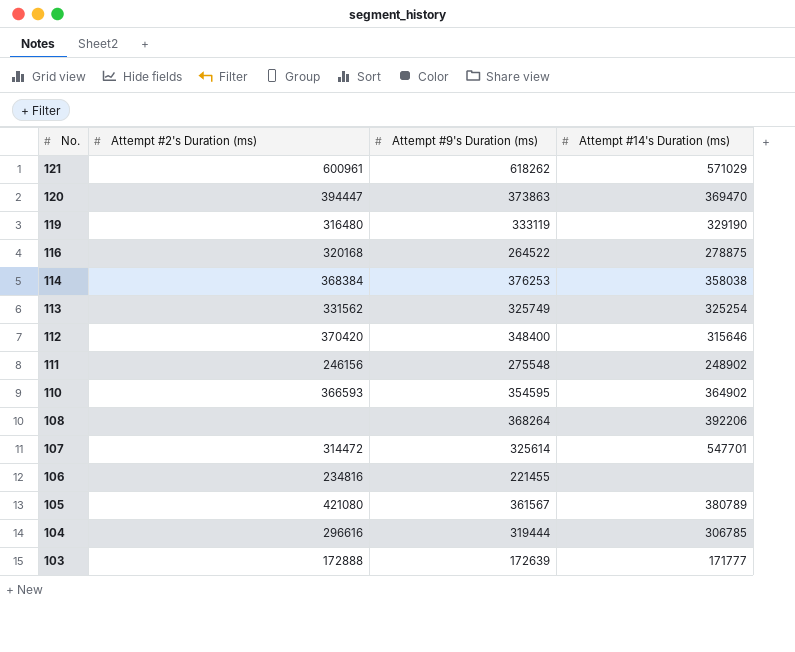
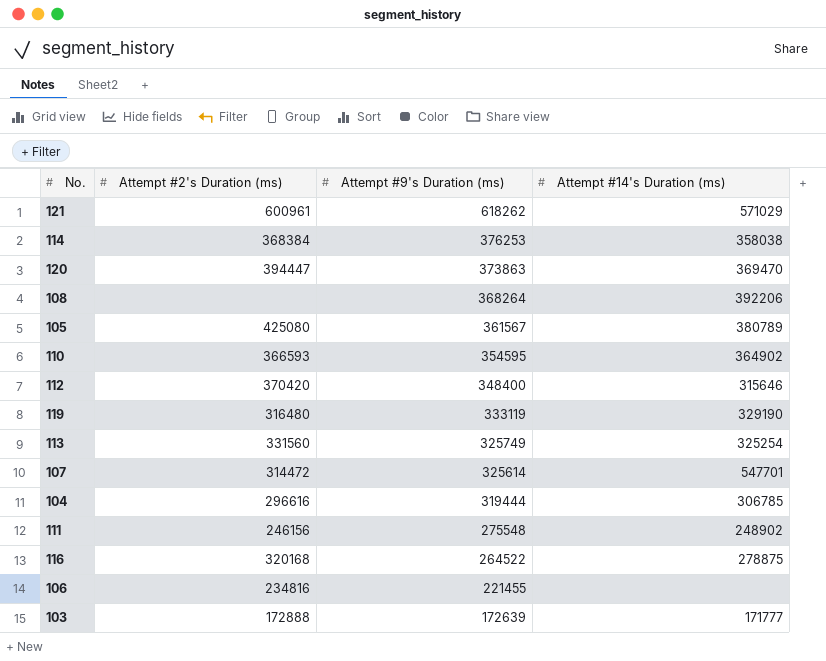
row order: No. descending -> Attempt #9's Duration (ms) descending
105 | Attempt #2's Duration (ms): 421080 -> 425080
113 | Attempt #2's Duration (ms): 331562 -> 331560

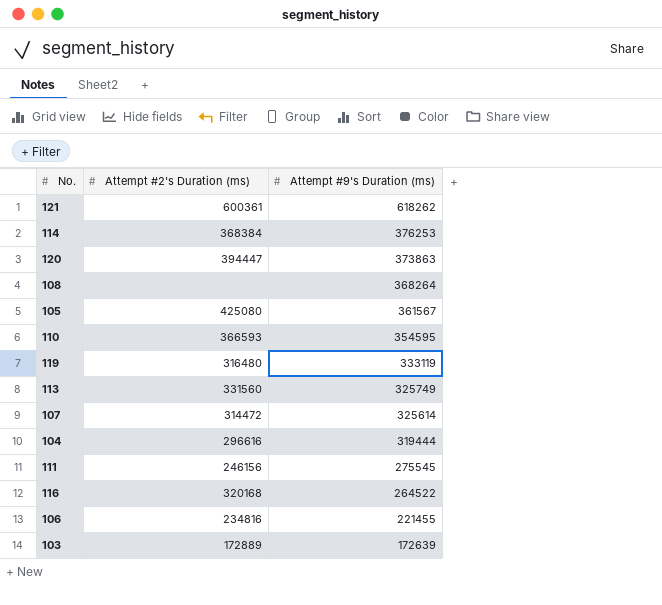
column Attempt #14's Duration (ms) | position: 4 -> none
row 112: 370420 | 348400 | 315646 -> none
121 | Attempt #2's Duration (ms): 600961 -> 600361
111 | Attempt #9's Duration (ms): 275548 -> 275545
103 | Attempt #2's Duration (ms): 172888 -> 172889

